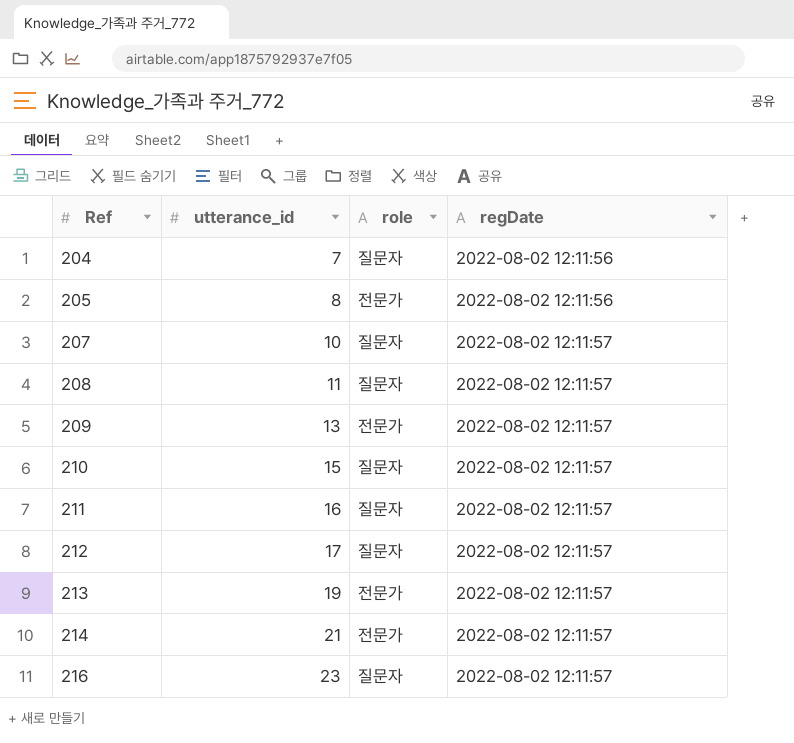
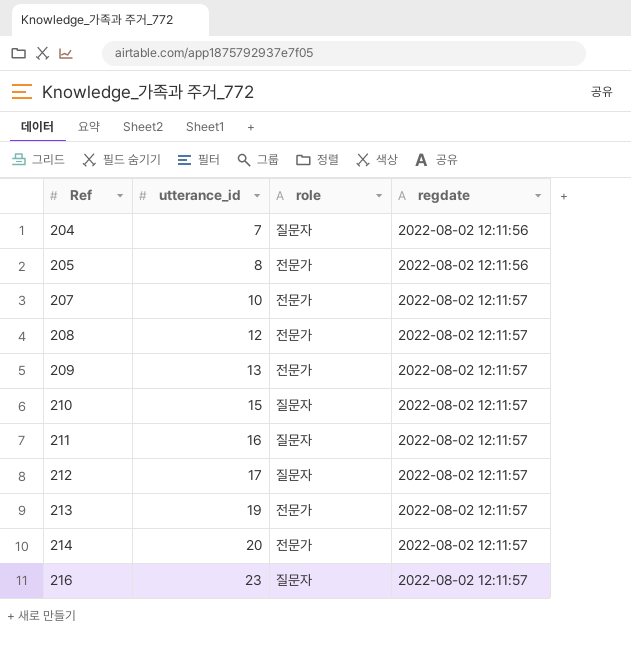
column name: regDate -> regdate
207 | role: 질문자 -> 전문가
208 | utterance_id: 11 -> 12
208 | role: 질문자 -> 전문가
214 | utterance_id: 21 -> 20

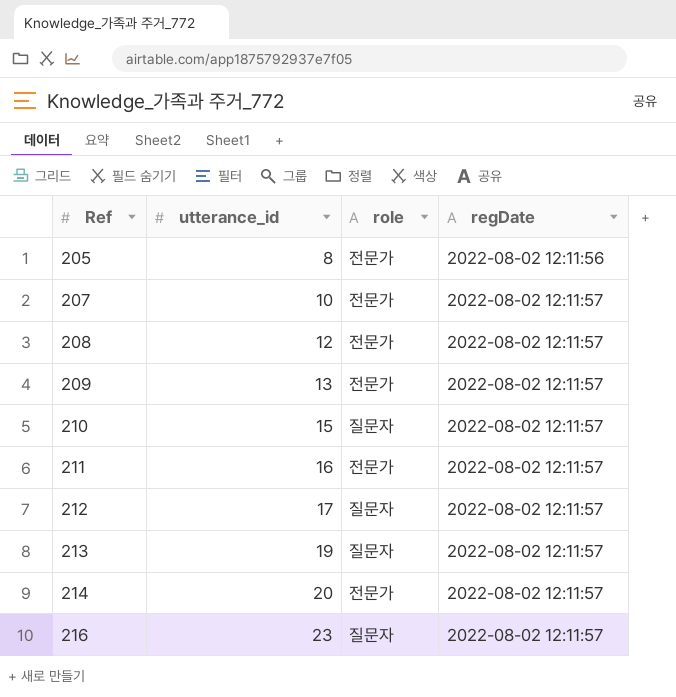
column name: regdate -> regDate
row 204: 7 | 질문자 | 2022-08-02 12:11:56 -> none
211 | role: 질문자 -> 전문가
213 | role: 전문가 -> 질문자

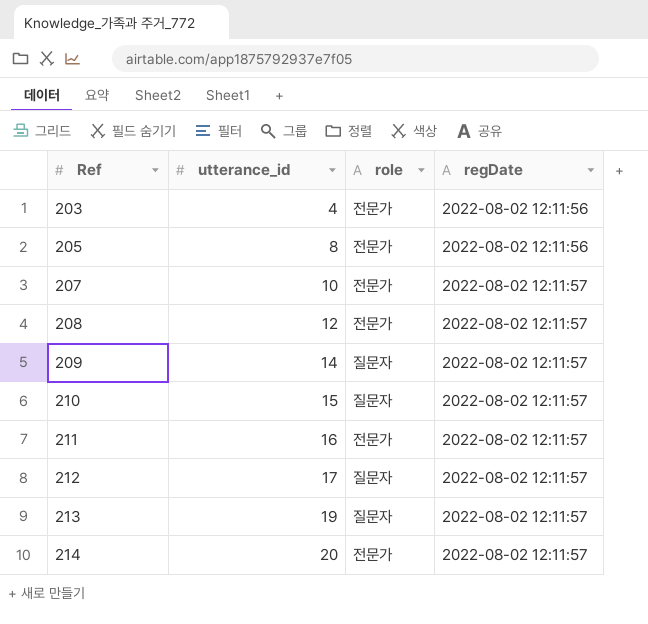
row 216: 23 | 질문자 | 2022-08-02 12:11:57 -> none
row 203: none -> 4 | 전문가 | 2022-08-02 12:11:56
209 | utterance_id: 13 -> 14
209 | role: 전문가 -> 질문자

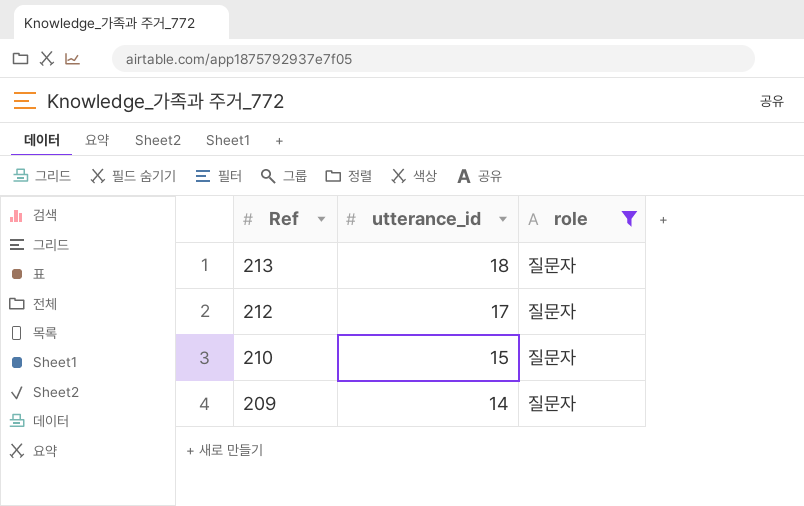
filter: none -> role = 질문자
row order: Ref ascending -> Ref descending
column regDate | position: 4 -> none
213 | utterance_id: 19 -> 18

